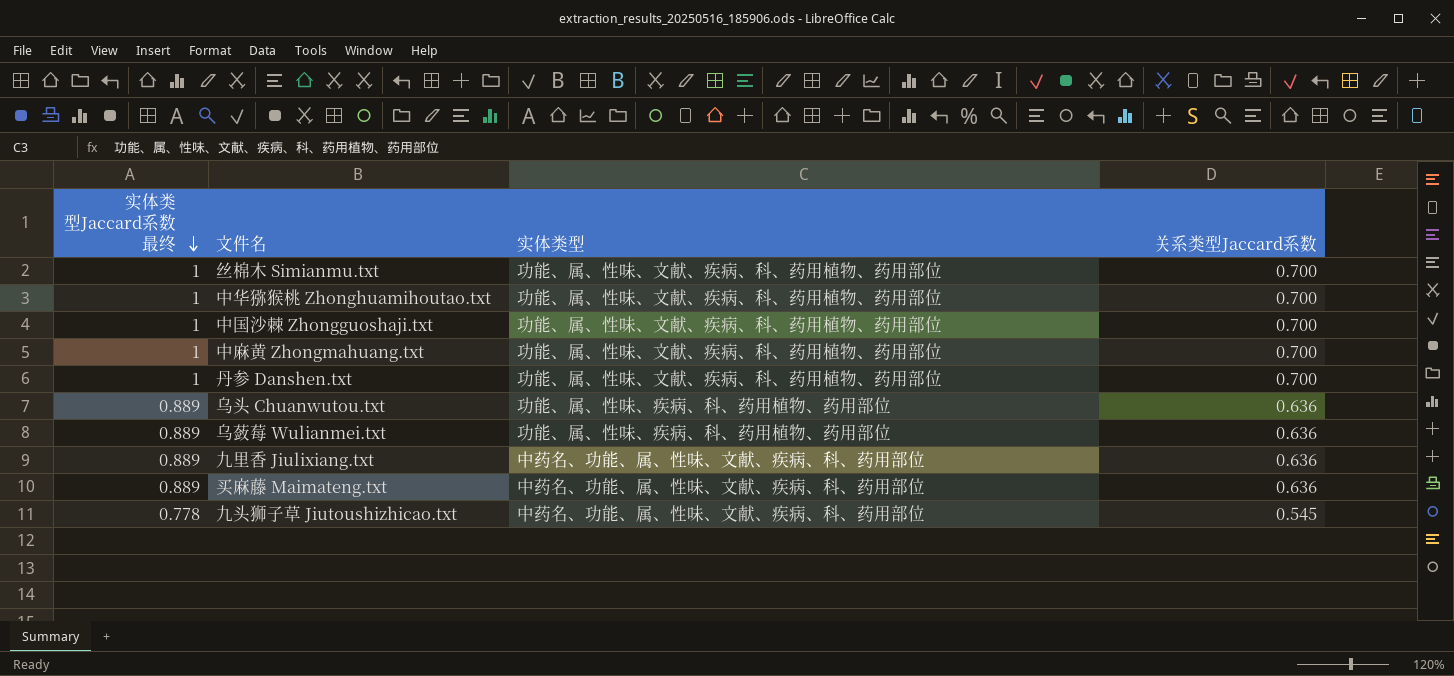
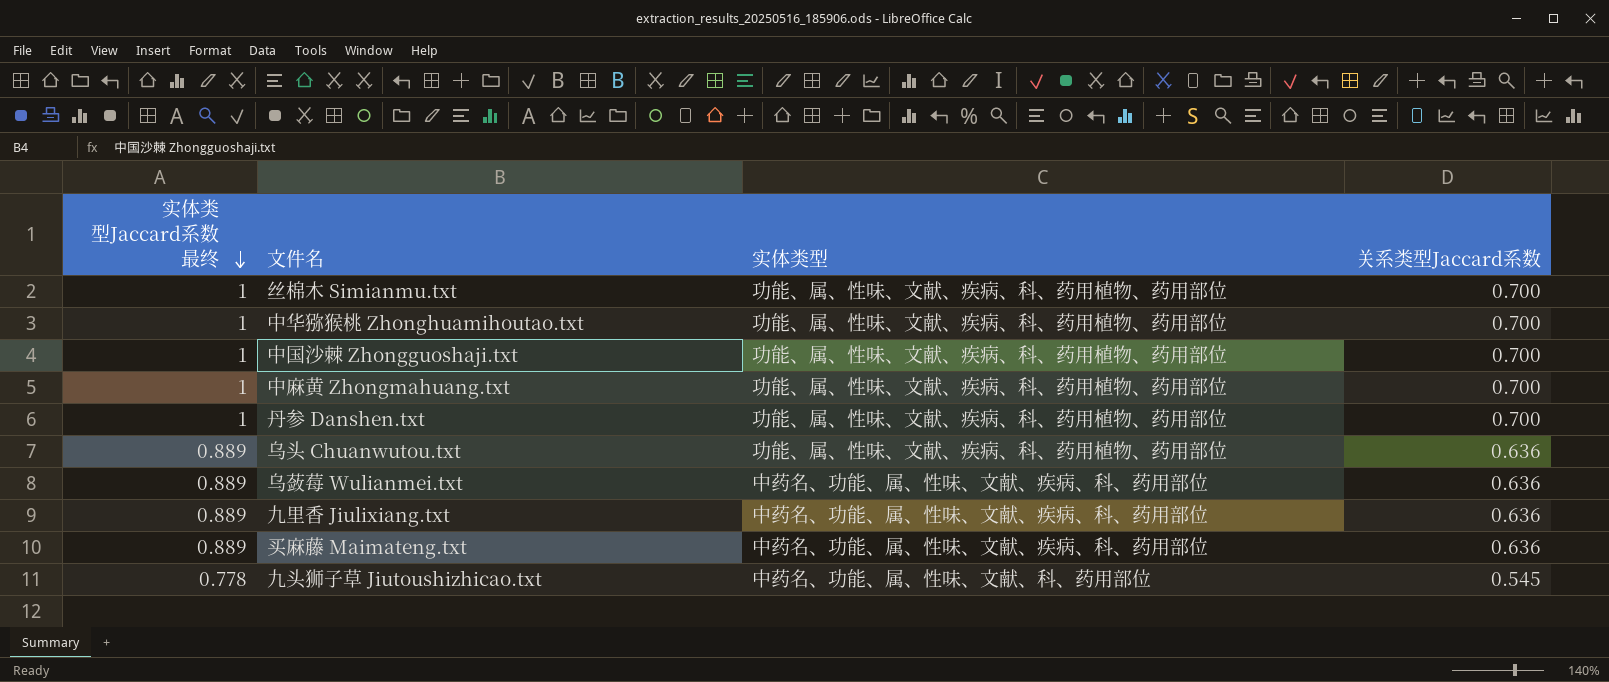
乌头 Chuanwutou.txt | 实体类型: 功能、属、性味、疾病、科、药用植物、药用部位 -> 功能、属、性味、文献、疾病、科、药用植物、药用部位
乌蔹莓 Wulianmei.txt | 实体类型: 功能、属、性味、疾病、科、药用植物、药用部位 -> 中药名、功能、属、性味、文献、疾病、科、药用部位
九头狮子草 Jiutoushizhicao.txt | 实体类型: 中药名、功能、属、性味、文献、疾病、科、药用部位 -> 中药名、功能、属、性味、文献、科、药用部位

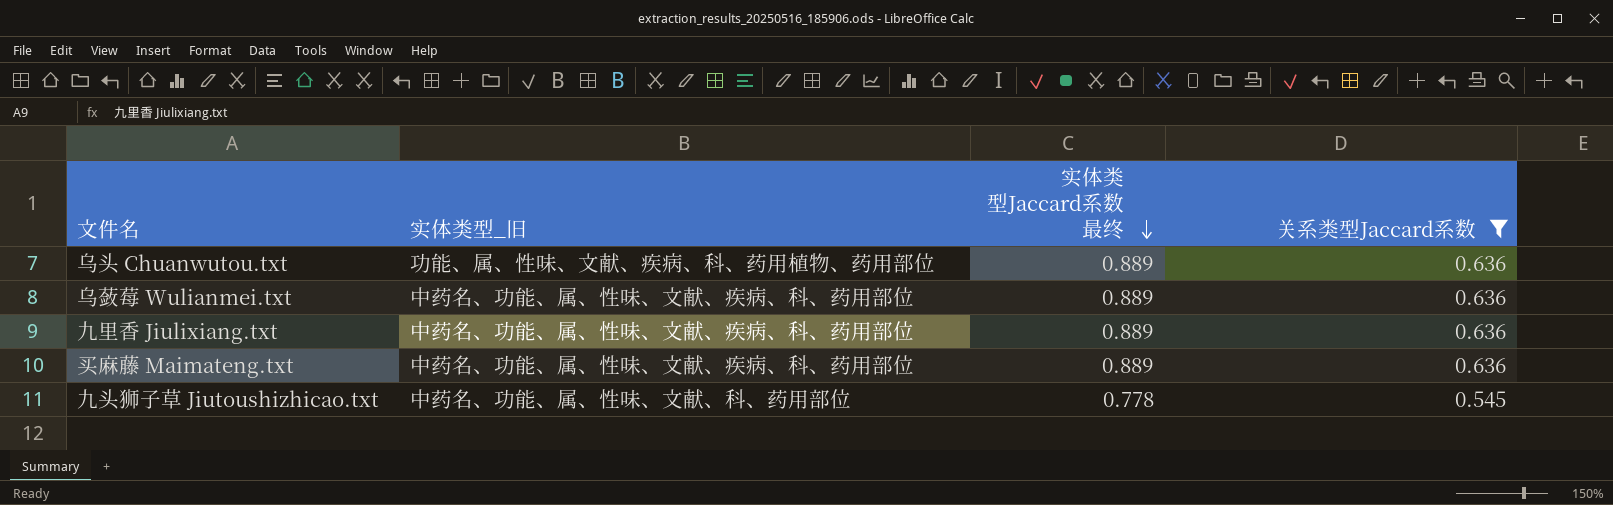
filter: none -> 关系类型Jaccard系数 != 0.700
column name: 实体类型 -> 实体类型_旧
column 实体类型Jaccard系数 最终 | position: 1 -> 3

